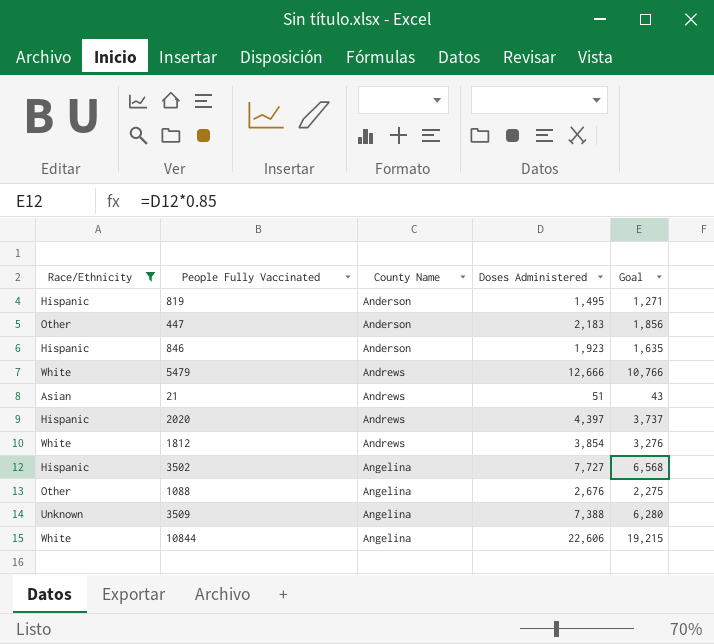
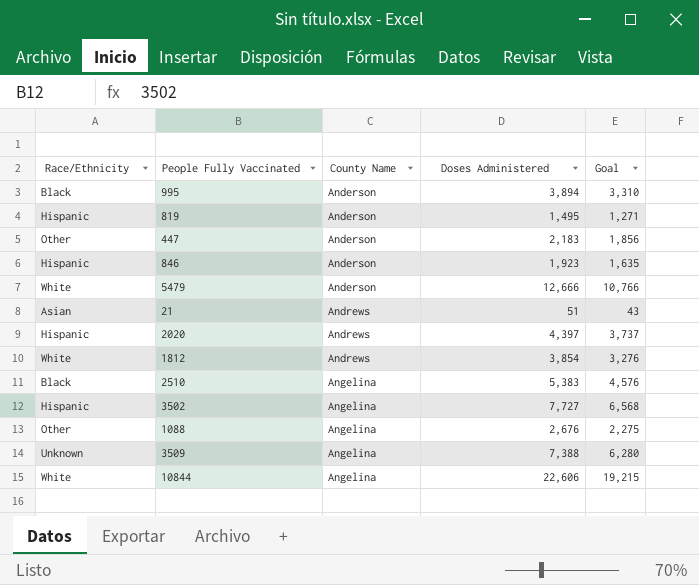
filter: Race/Ethnicity != Black -> none
5479 | County Name: Andrews -> Anderson

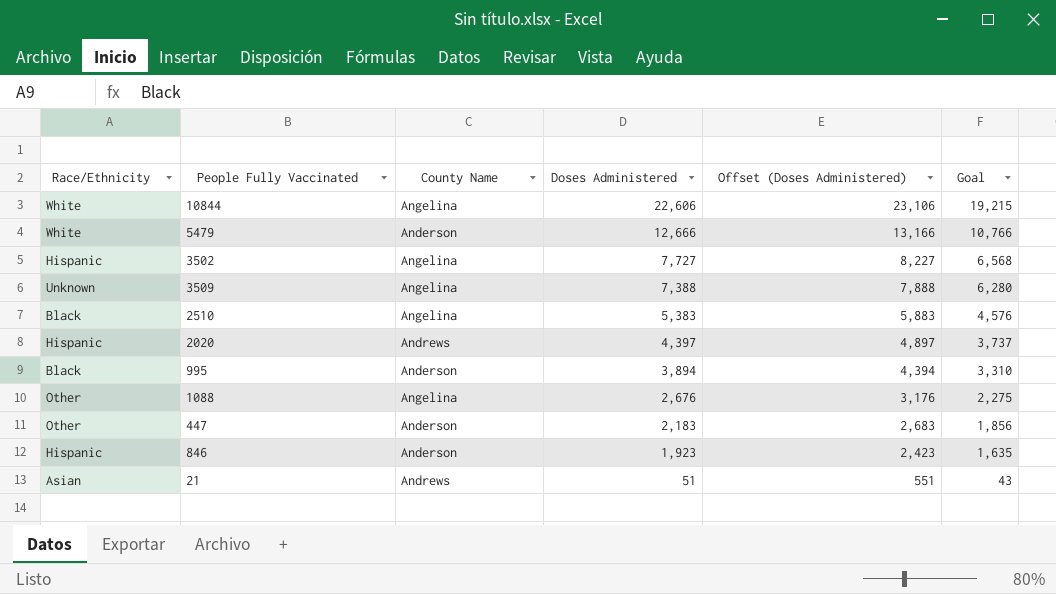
row order: County Name ascending -> Doses Administered descending
column Offset (Doses Administered) | formula: none -> [Doses Administered] + 500
row 819: Hispanic | Anderson | 1,495 | 1,271 -> none
row 1812: White | Andrews | 3,854 | 3,276 -> none

